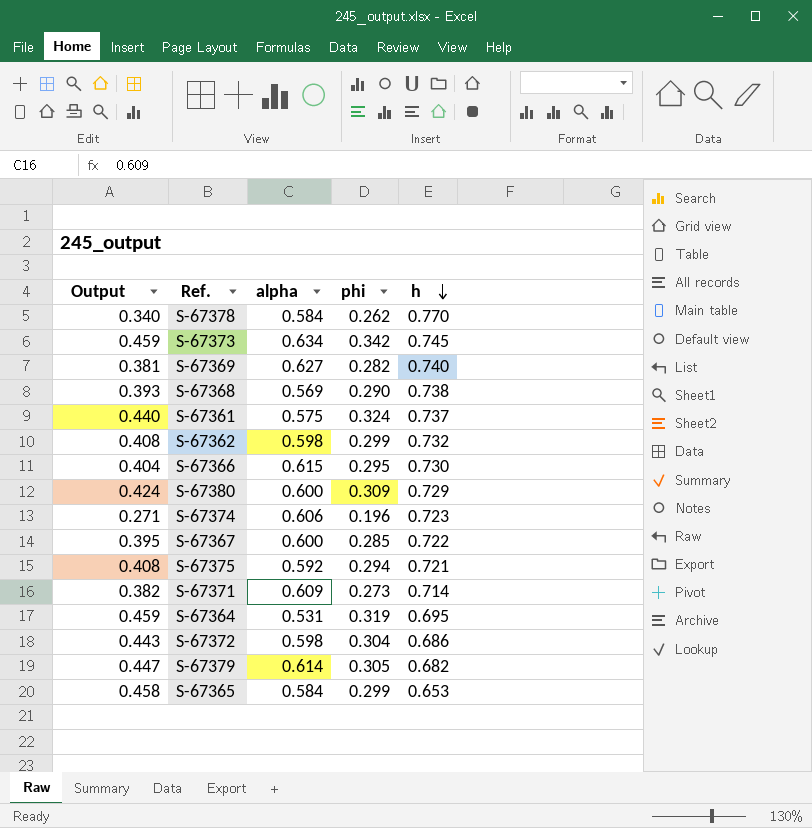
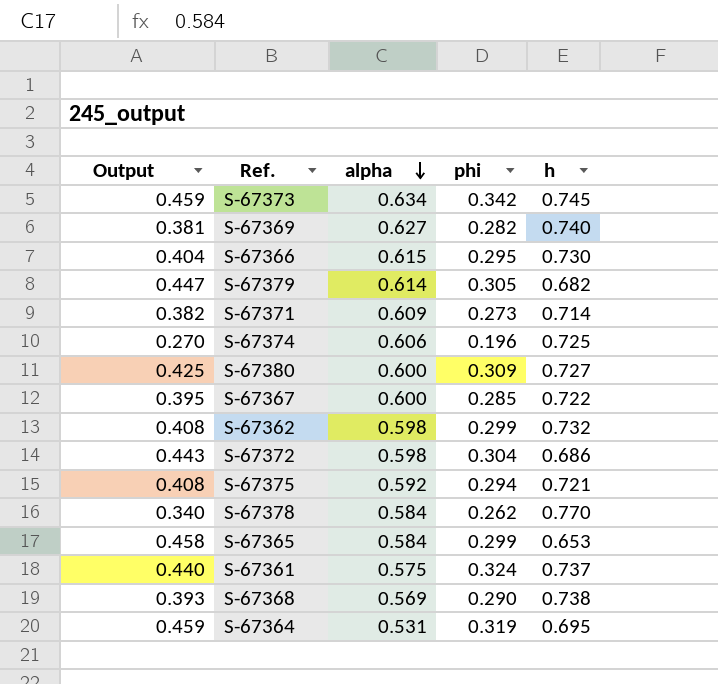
row order: h descending -> alpha descending
S-67374 | Output: 0.271 -> 0.270
S-67374 | h: 0.723 -> 0.725
S-67380 | Output: 0.424 -> 0.425
S-67380 | h: 0.729 -> 0.727

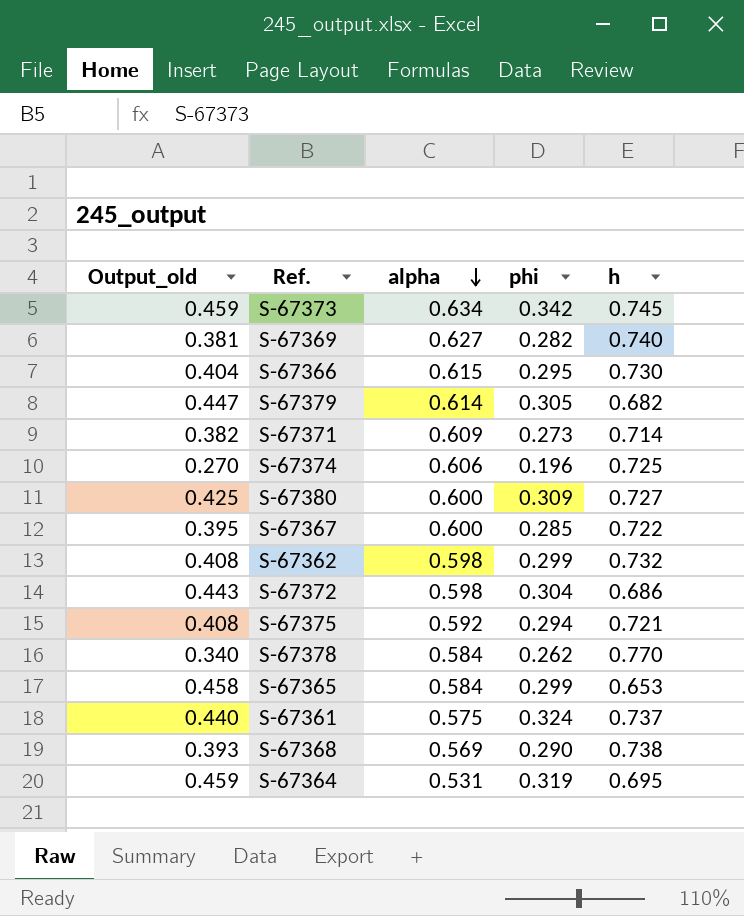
column name: Output -> Output_old

